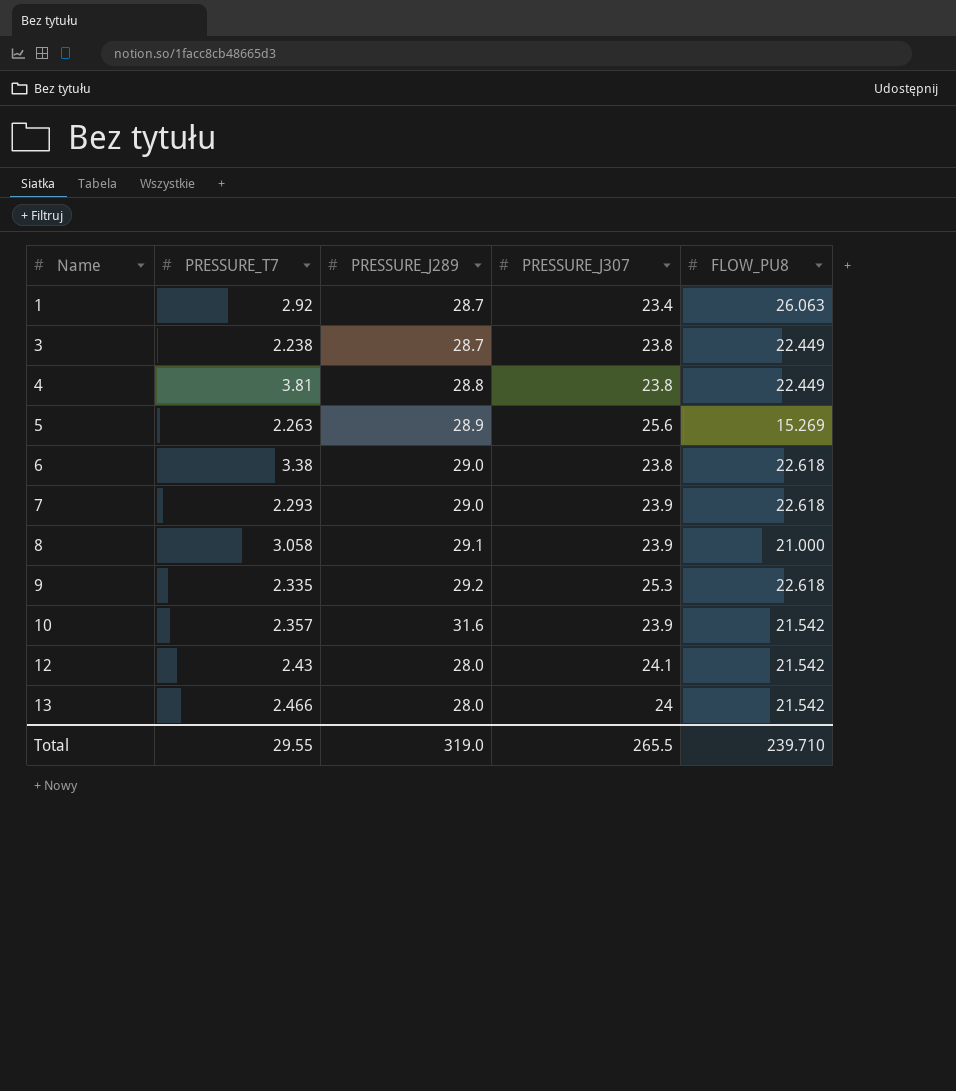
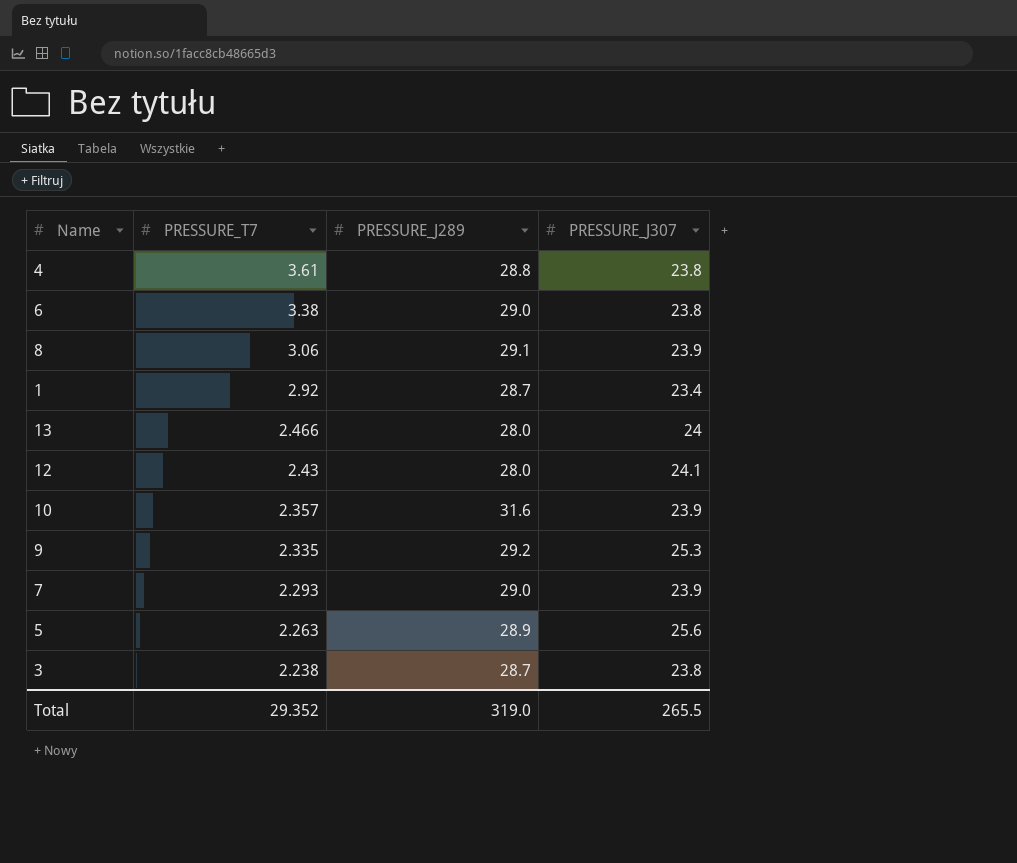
row order: Name ascending -> PRESSURE_T7 descending
column FLOW_PU8 | position: 5 -> none
4 | PRESSURE_T7: 3.81 -> 3.61
8 | PRESSURE_T7: 3.058 -> 3.06
Total | PRESSURE_T7: 29.55 -> 29.352

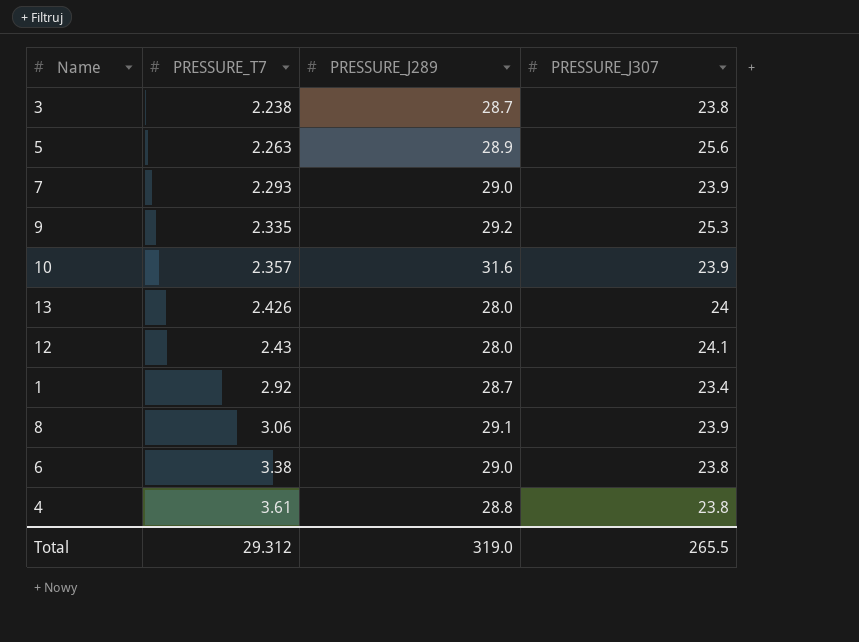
row order: PRESSURE_T7 descending -> PRESSURE_T7 ascending
13 | PRESSURE_T7: 2.466 -> 2.426
Total | PRESSURE_T7: 29.352 -> 29.312

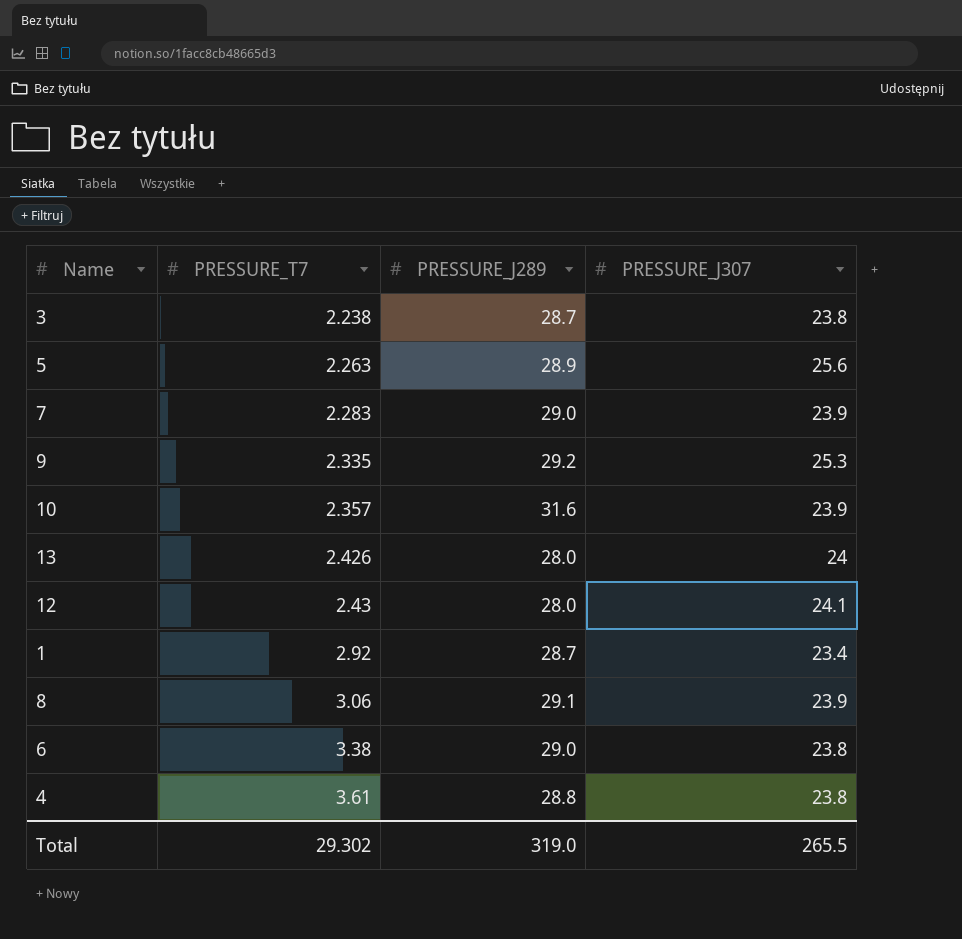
7 | PRESSURE_T7: 2.293 -> 2.283
Total | PRESSURE_T7: 29.312 -> 29.302

